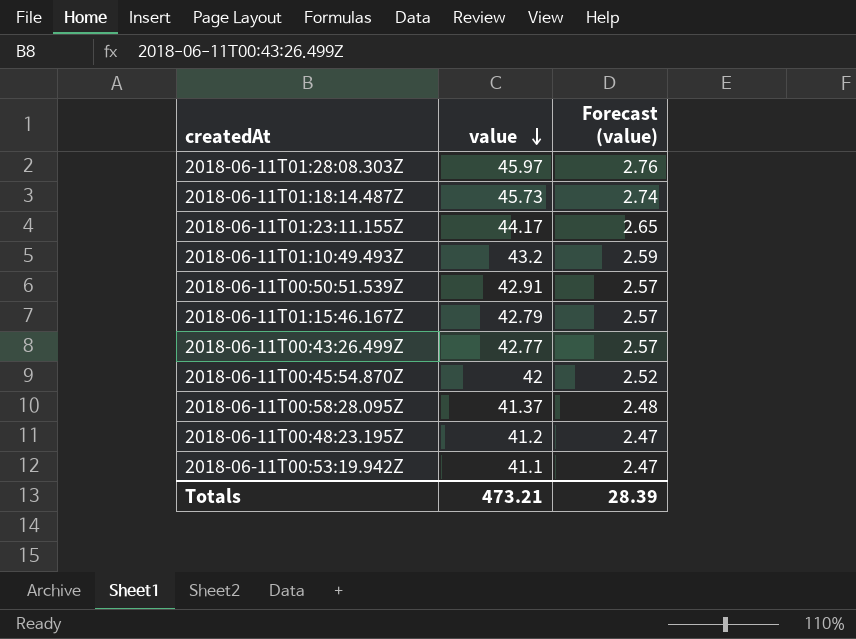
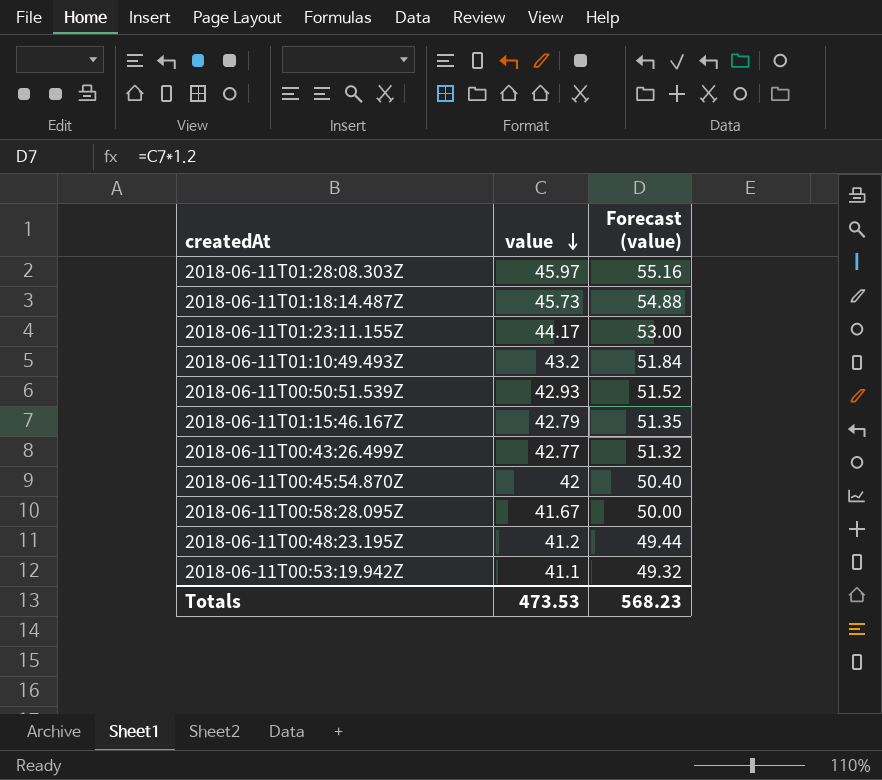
column Forecast (value) | formula: [value] * 0.06 -> [value] * 1.2
2018-06-11T00:50:51.539Z | value: 42.91 -> 42.93
2018-06-11T00:58:28.095Z | value: 41.37 -> 41.67
Totals | value: 473.21 -> 473.53
Totals | Forecast (value): 28.39 -> 568.23

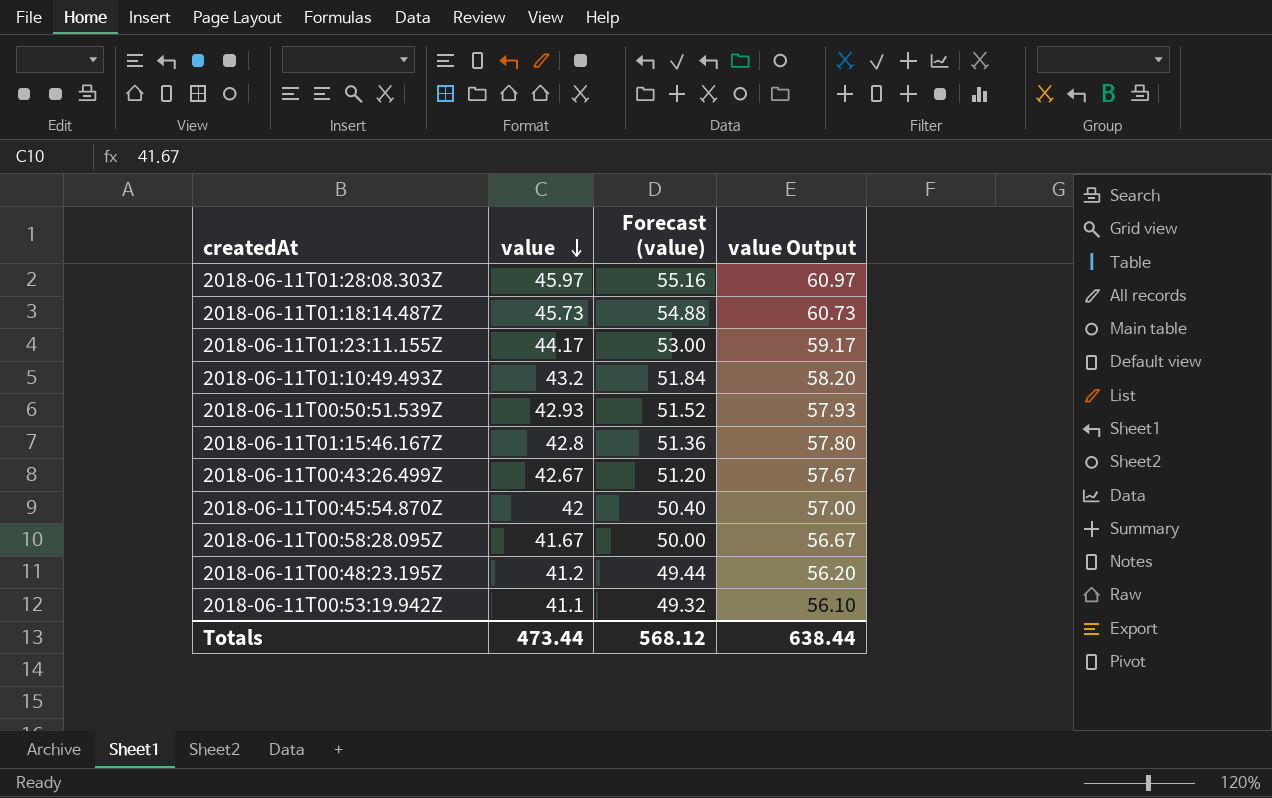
column value Output | formula: none -> [value] + 15
2018-06-11T01:15:46.167Z | value: 42.79 -> 42.8
2018-06-11T01:15:46.167Z | Forecast (value): 51.35 -> 51.36
2018-06-11T00:43:26.499Z | value: 42.77 -> 42.67
2018-06-11T00:43:26.499Z | Forecast (value): 51.32 -> 51.20
Totals | value: 473.53 -> 473.44
Totals | Forecast (value): 568.23 -> 568.12

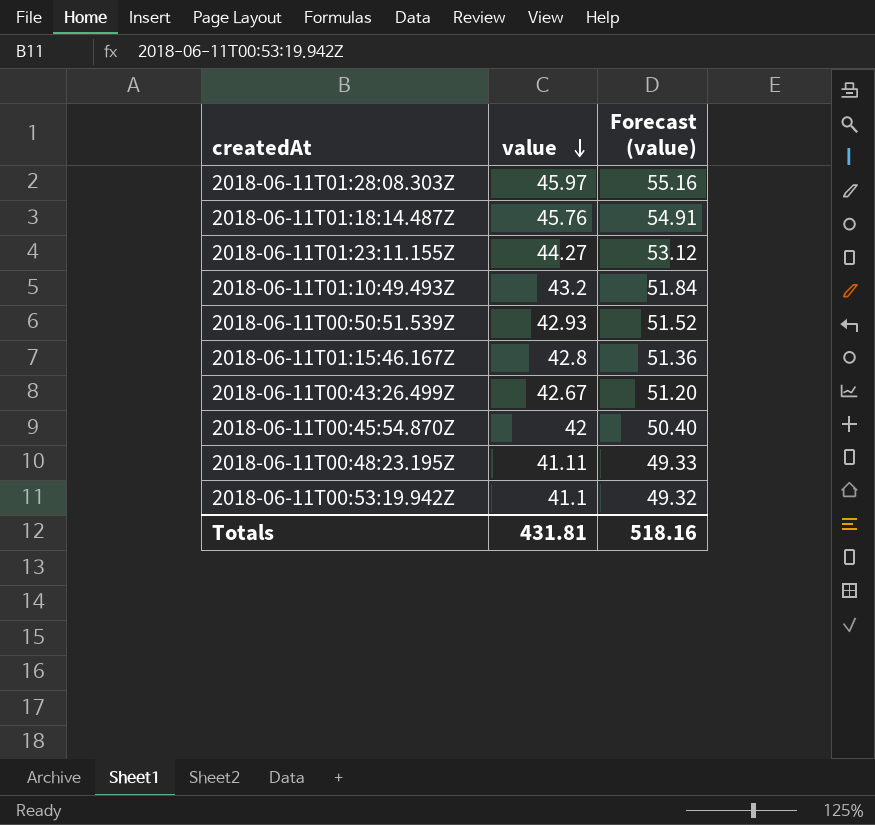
column value Output | formula: [value] + 15 -> none
row 2018-06-11T00:58:28.095Z: 41.67 | 50.00 | 56.67 -> none
2018-06-11T01:18:14.487Z | value: 45.73 -> 45.76
2018-06-11T01:18:14.487Z | Forecast (value): 54.88 -> 54.91
2018-06-11T01:23:11.155Z | value: 44.17 -> 44.27
2018-06-11T01:23:11.155Z | Forecast (value): 53.00 -> 53.12
2018-06-11T00:48:23.195Z | value: 41.2 -> 41.11
2018-06-11T00:48:23.195Z | Forecast (value): 49.44 -> 49.33
Totals | value: 473.44 -> 431.81
Totals | Forecast (value): 568.12 -> 518.16

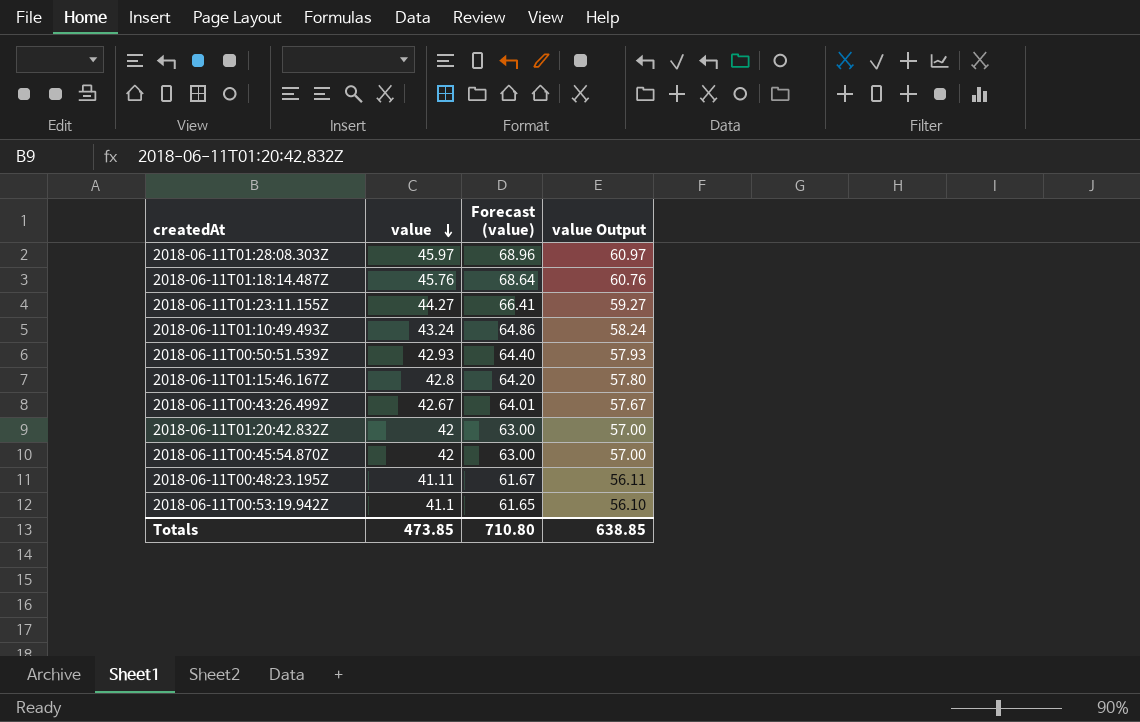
column Forecast (value) | formula: [value] * 1.2 -> [value] * 1.5
column value Output | formula: none -> [value] + 15
2018-06-11T01:10:49.493Z | value: 43.2 -> 43.24
row 2018-06-11T01:20:42.832Z: none -> 42 | 63.00 | 57.00
Totals | value: 431.81 -> 473.85
Totals | Forecast (value): 518.16 -> 710.80

